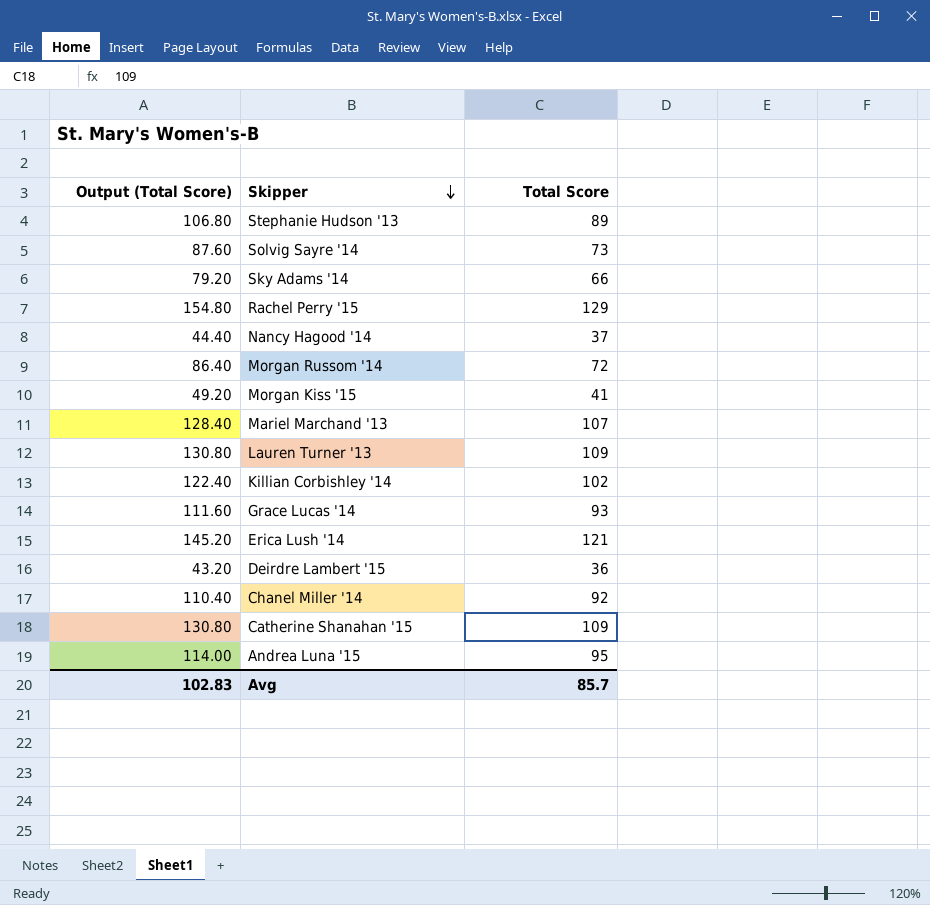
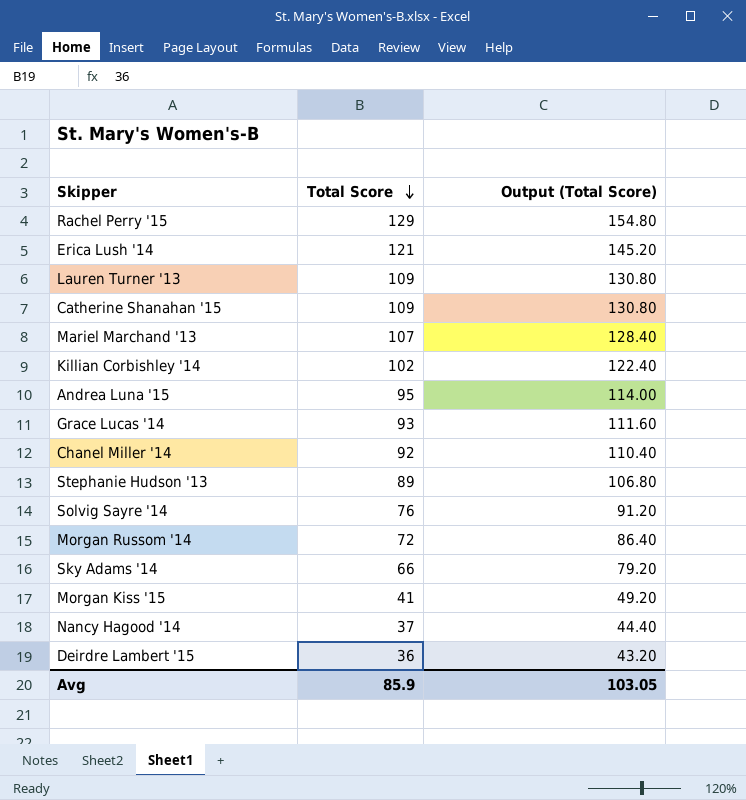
row order: Skipper descending -> Total Score descending
column Output (Total Score) | position: 1 -> 3
Solvig Sayre '14 | Total Score: 73 -> 76
Solvig Sayre '14 | Output (Total Score): 87.60 -> 91.20
Avg | Total Score: 85.7 -> 85.9
Avg | Output (Total Score): 102.83 -> 103.05

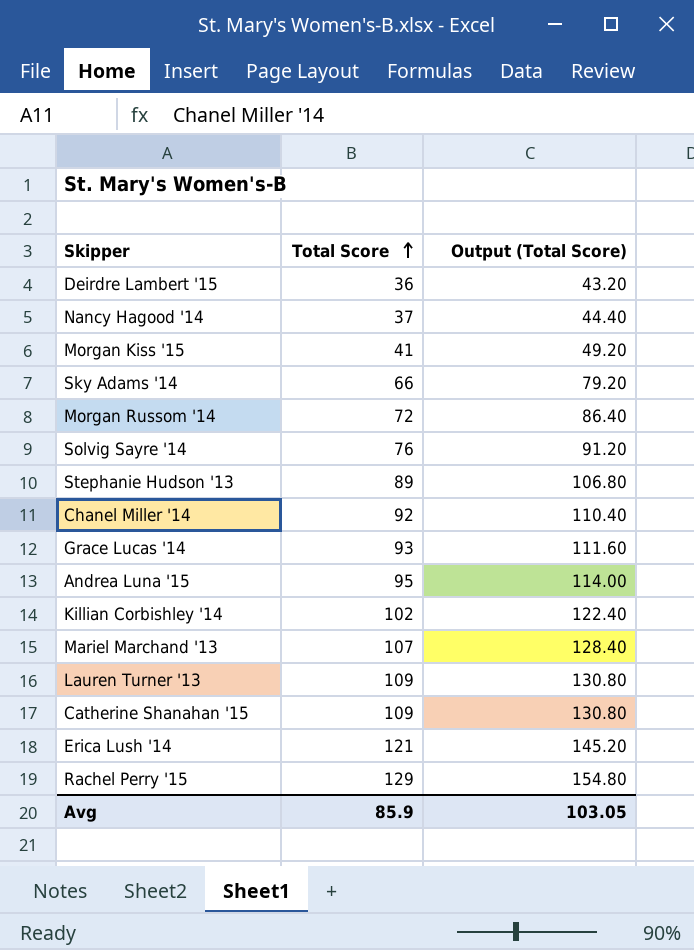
row order: Total Score descending -> Total Score ascending

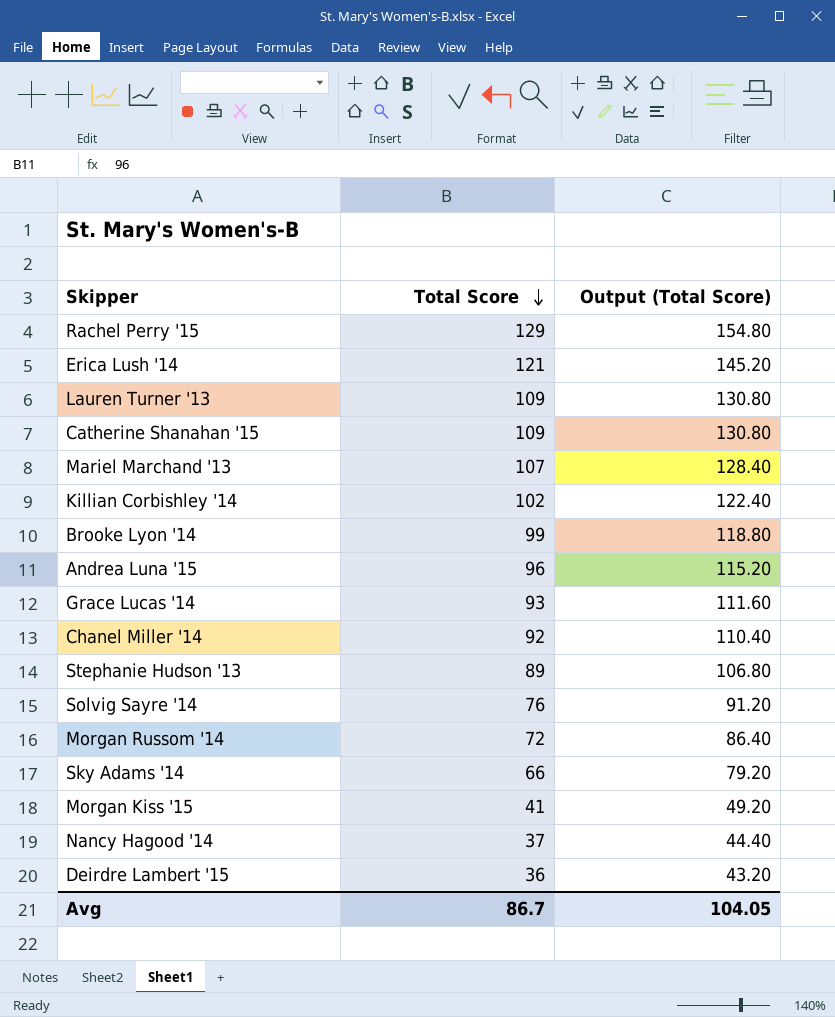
row order: Total Score ascending -> Total Score descending
row Brooke Lyon '14: none -> 99 | 118.80
Andrea Luna '15 | Total Score: 95 -> 96
Andrea Luna '15 | Output (Total Score): 114.00 -> 115.20
Avg | Total Score: 85.9 -> 86.7
Avg | Output (Total Score): 103.05 -> 104.05

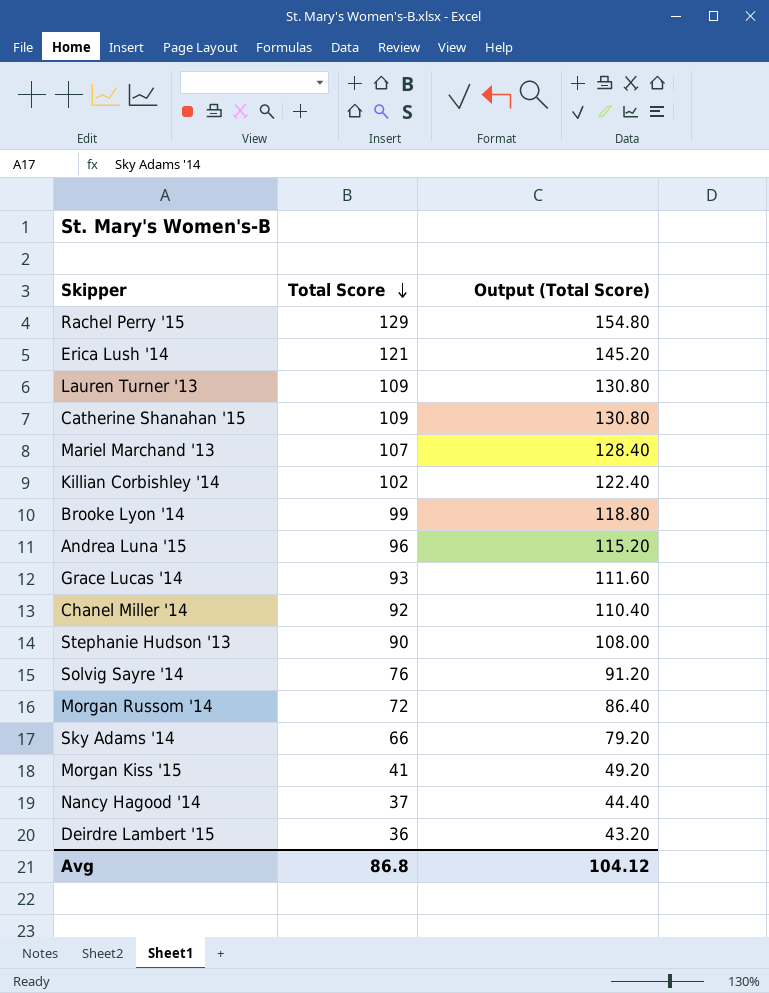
Stephanie Hudson '13 | Total Score: 89 -> 90
Stephanie Hudson '13 | Output (Total Score): 106.80 -> 108.00
Avg | Total Score: 86.7 -> 86.8
Avg | Output (Total Score): 104.05 -> 104.12

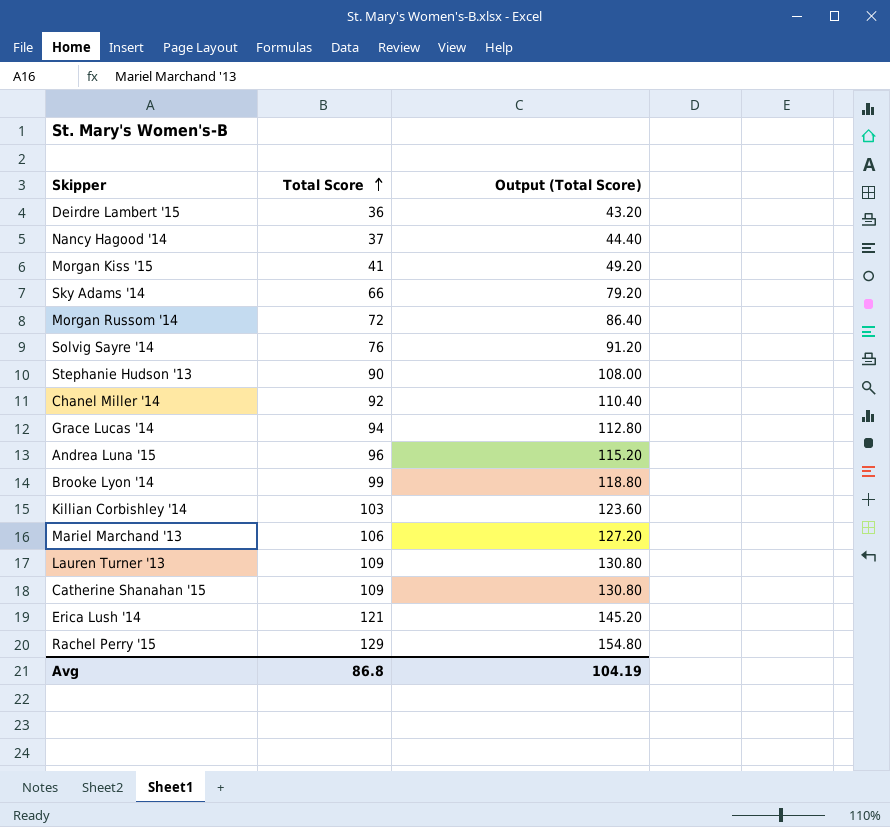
row order: Total Score descending -> Total Score ascending
Grace Lucas '14 | Total Score: 93 -> 94
Grace Lucas '14 | Output (Total Score): 111.60 -> 112.80
Killian Corbishley '14 | Total Score: 102 -> 103
Killian Corbishley '14 | Output (Total Score): 122.40 -> 123.60
Mariel Marchand '13 | Total Score: 107 -> 106
Mariel Marchand '13 | Output (Total Score): 128.40 -> 127.20
Avg | Output (Total Score): 104.12 -> 104.19

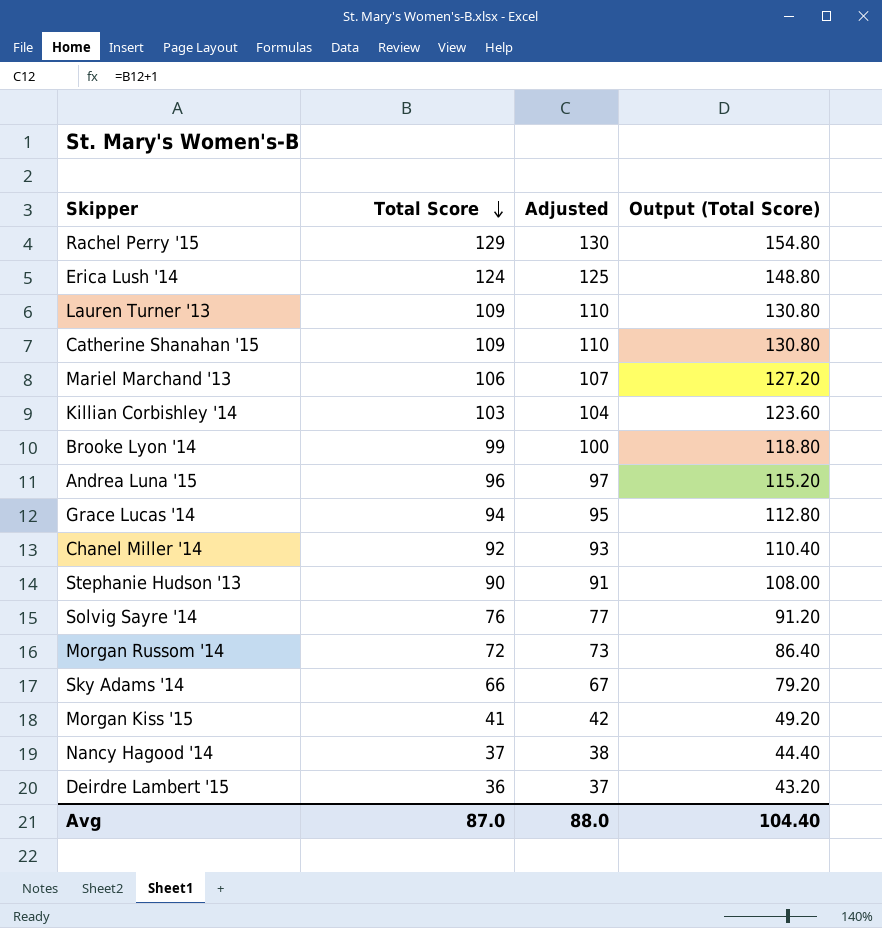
row order: Total Score ascending -> Total Score descending
column Adjusted | formula: none -> [Total Score] + 1
Erica Lush '14 | Total Score: 121 -> 124
Erica Lush '14 | Output (Total Score): 145.20 -> 148.80
Avg | Total Score: 86.8 -> 87.0
Avg | Output (Total Score): 104.19 -> 104.40

